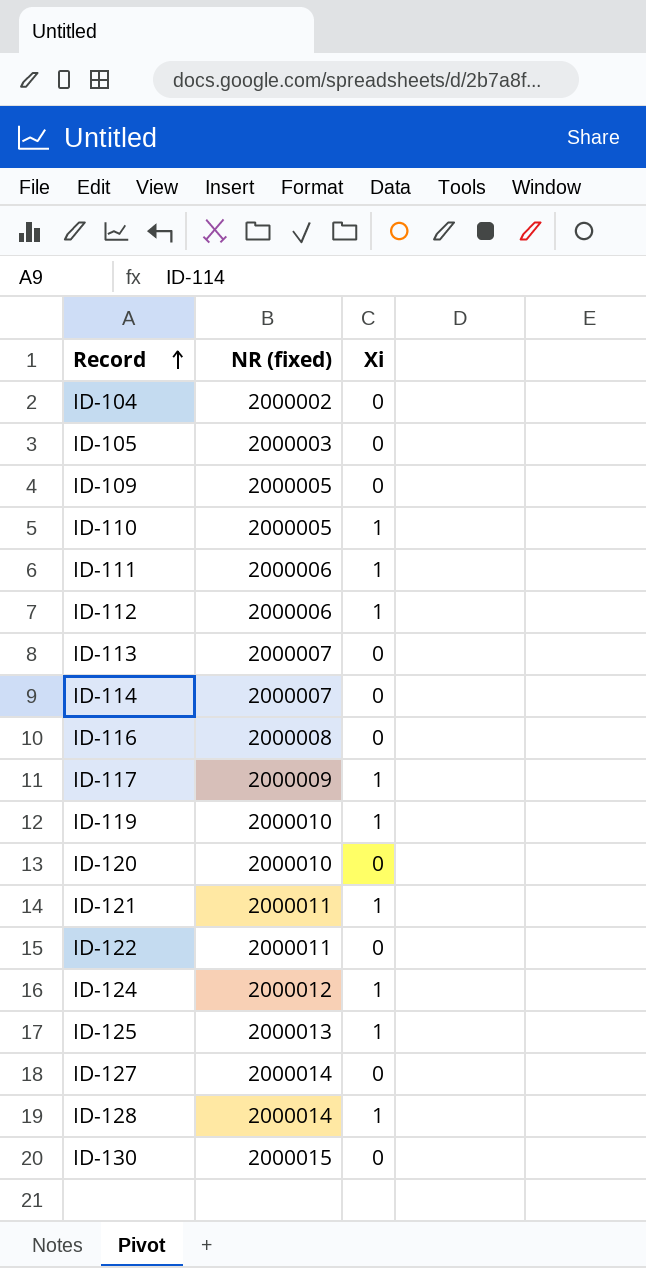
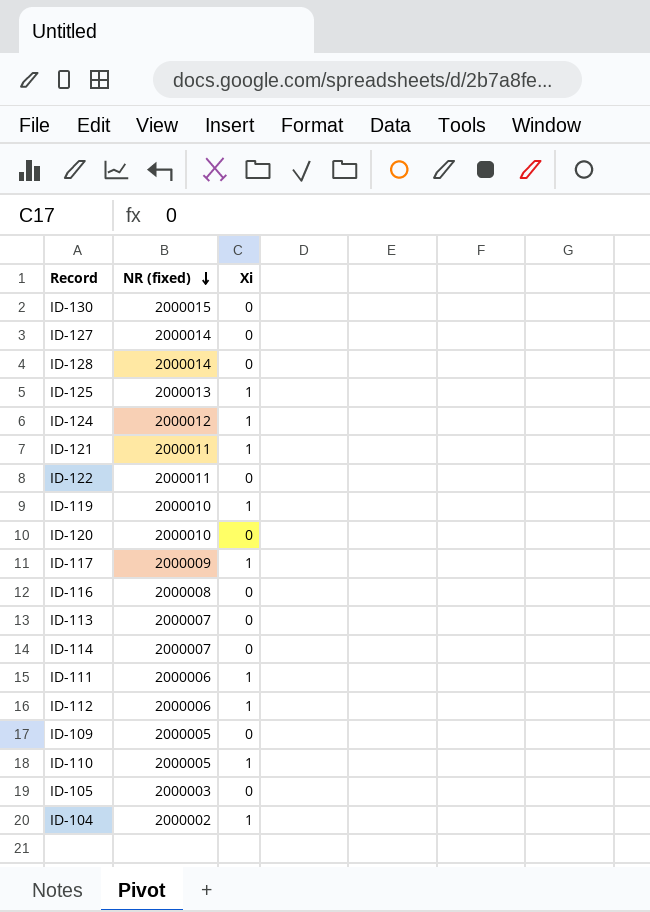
row order: Record ascending -> NR (fixed) descending
ID-128 | Xi: 1 -> 0
ID-104 | Xi: 0 -> 1

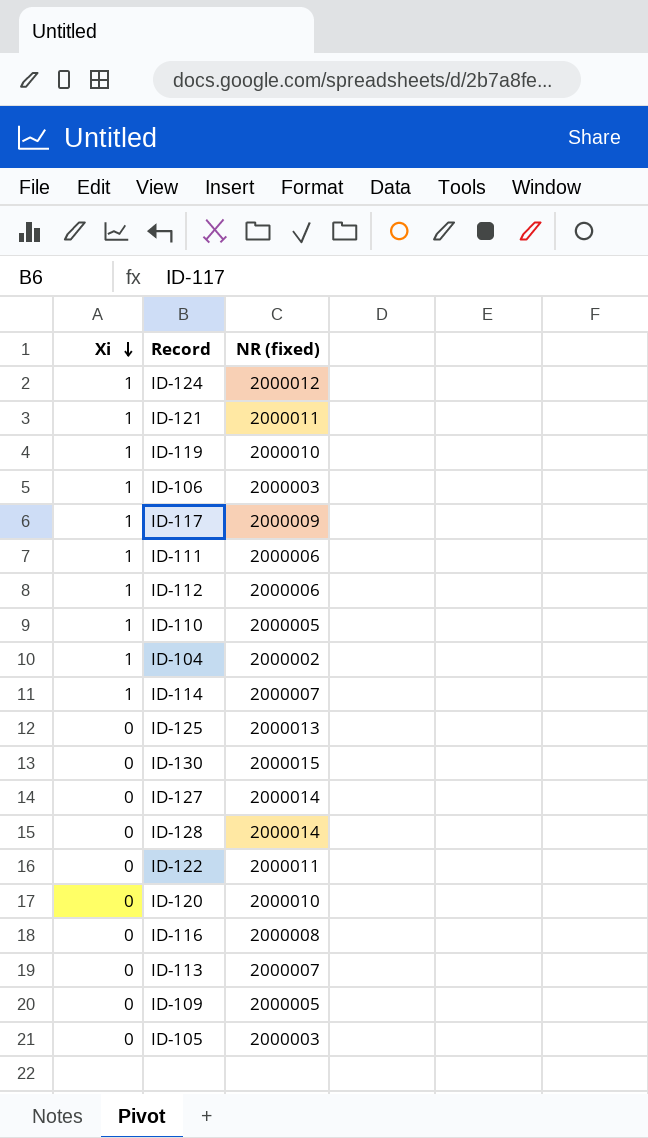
row order: NR (fixed) descending -> Xi descending
column Xi | position: 3 -> 1
row ID-106: none -> 1 | 2000003
ID-114 | Xi: 0 -> 1
ID-125 | Xi: 1 -> 0

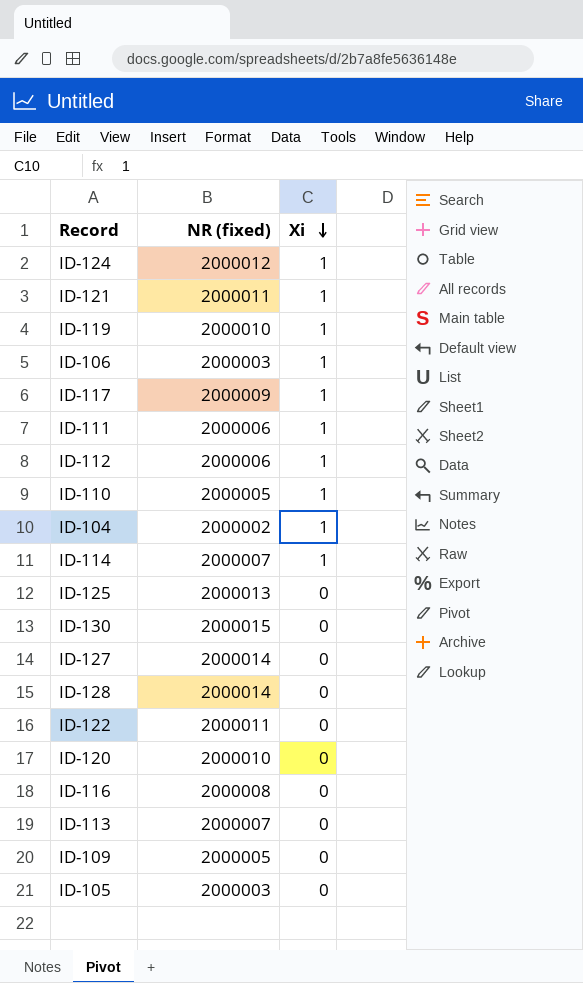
column Xi | position: 1 -> 3

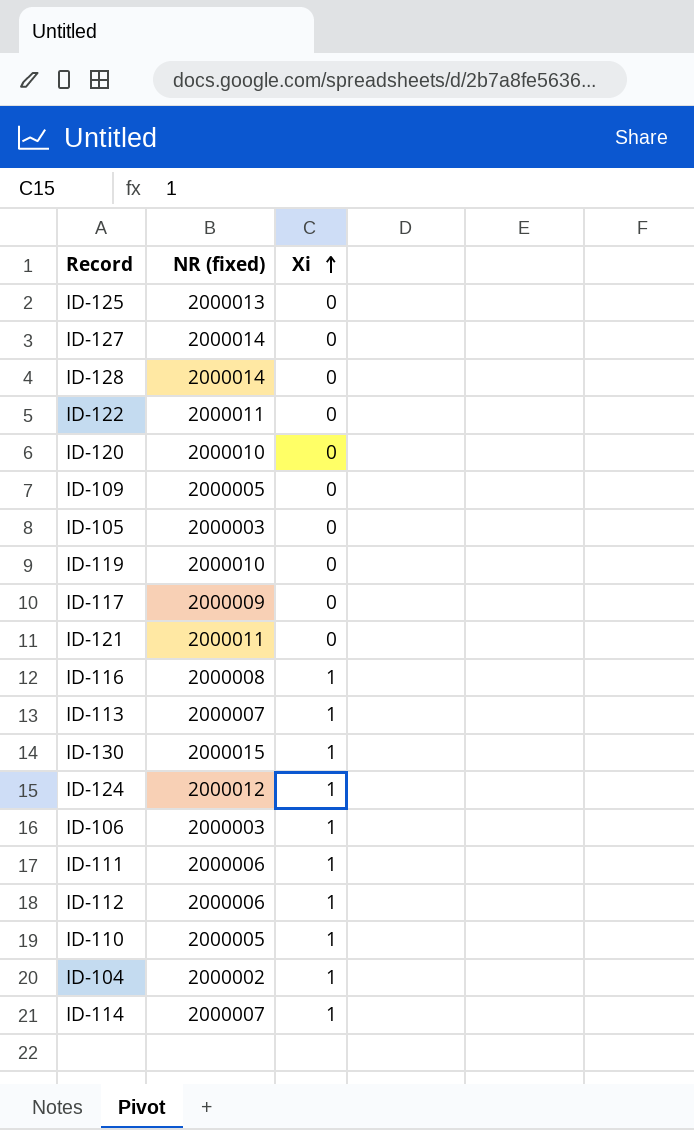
row order: Xi descending -> Xi ascending
ID-119 | Xi: 1 -> 0
ID-117 | Xi: 1 -> 0
ID-121 | Xi: 1 -> 0
ID-116 | Xi: 0 -> 1
ID-113 | Xi: 0 -> 1
ID-130 | Xi: 0 -> 1

